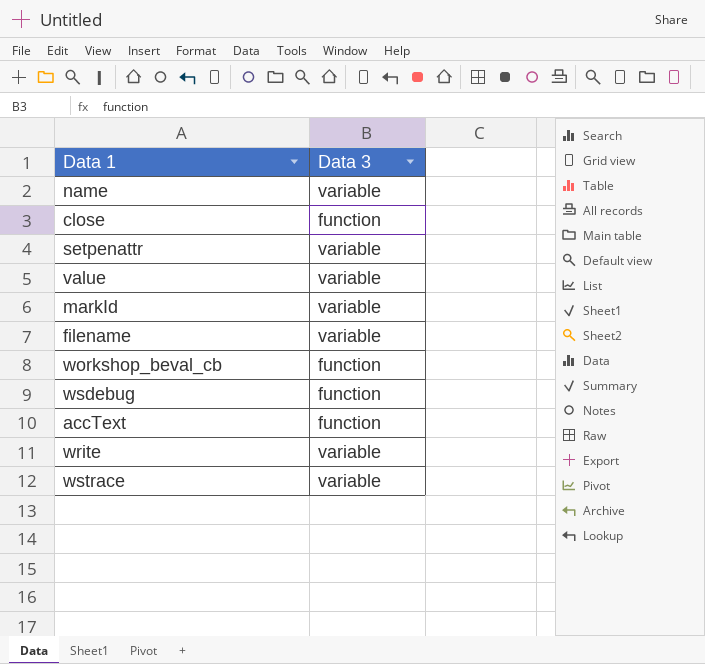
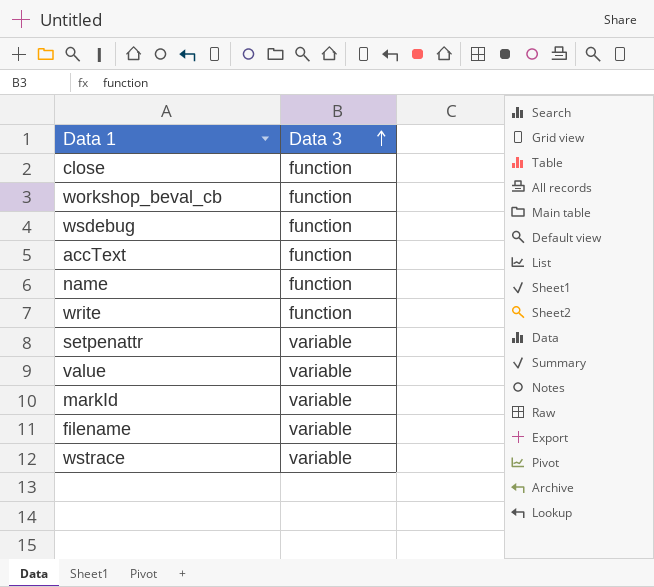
row order: none -> Data 3 ascending
name | Data 3: variable -> function
write | Data 3: variable -> function

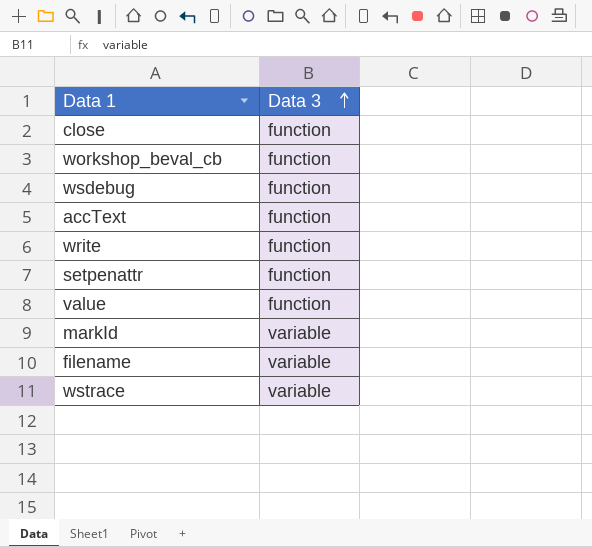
row name: function -> none
setpenattr | Data 3: variable -> function
value | Data 3: variable -> function

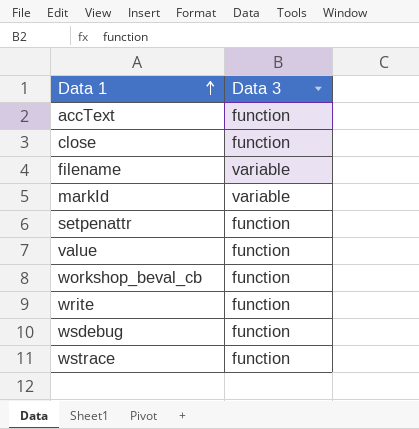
row order: Data 3 ascending -> Data 1 ascending
wstrace | Data 3: variable -> function

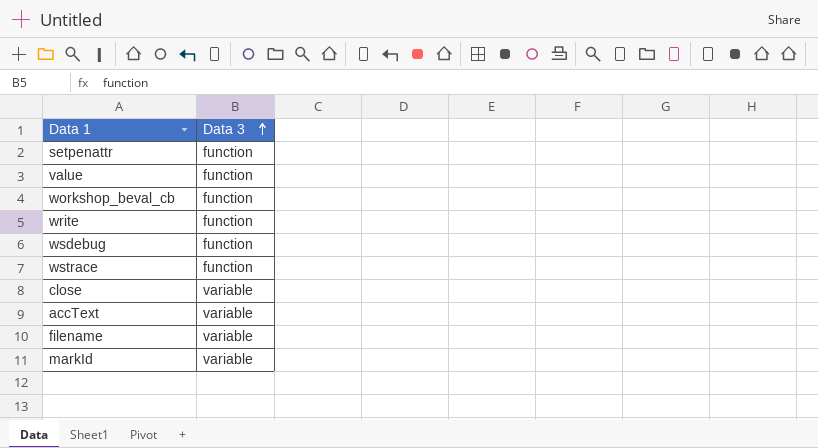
row order: Data 1 ascending -> Data 3 ascending
close | Data 3: function -> variable
accText | Data 3: function -> variable

